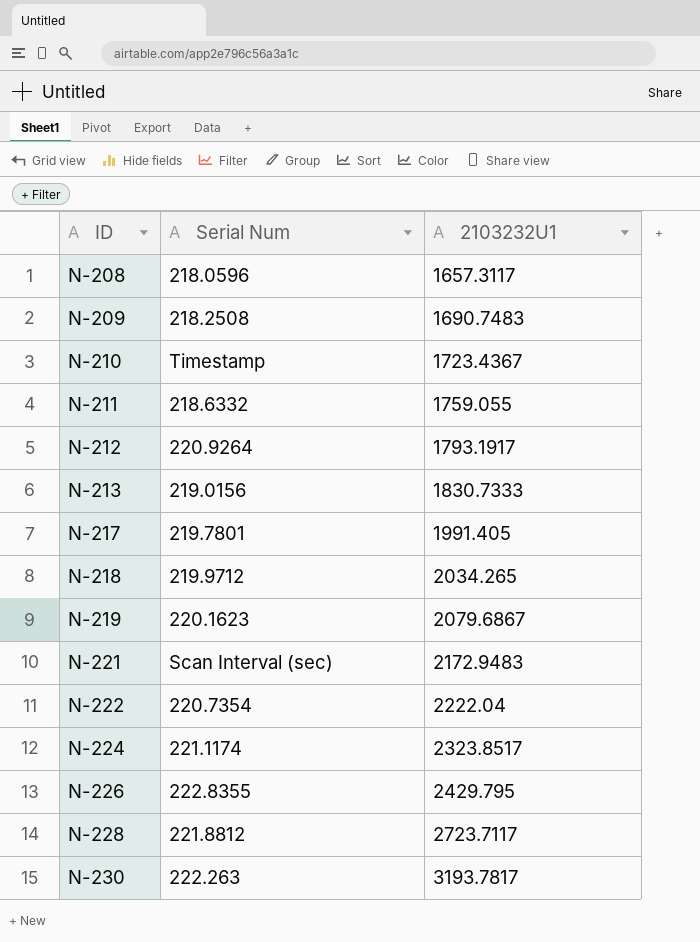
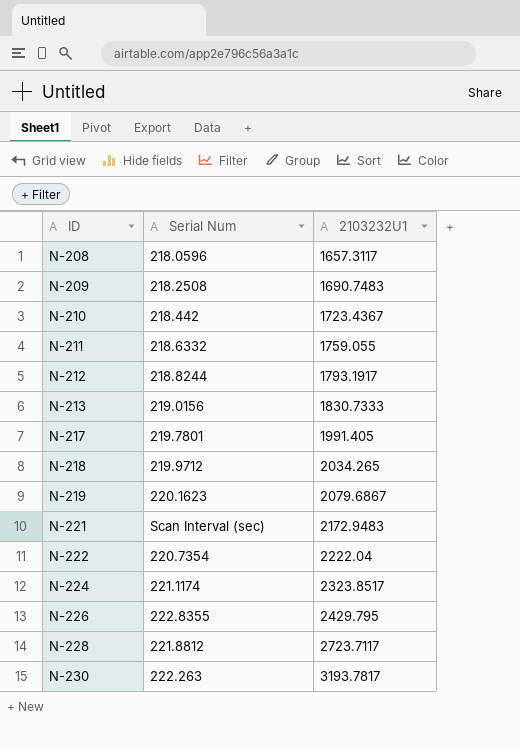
N-210 | Serial Num: Timestamp -> 218.442
N-212 | Serial Num: 220.9264 -> 218.8244

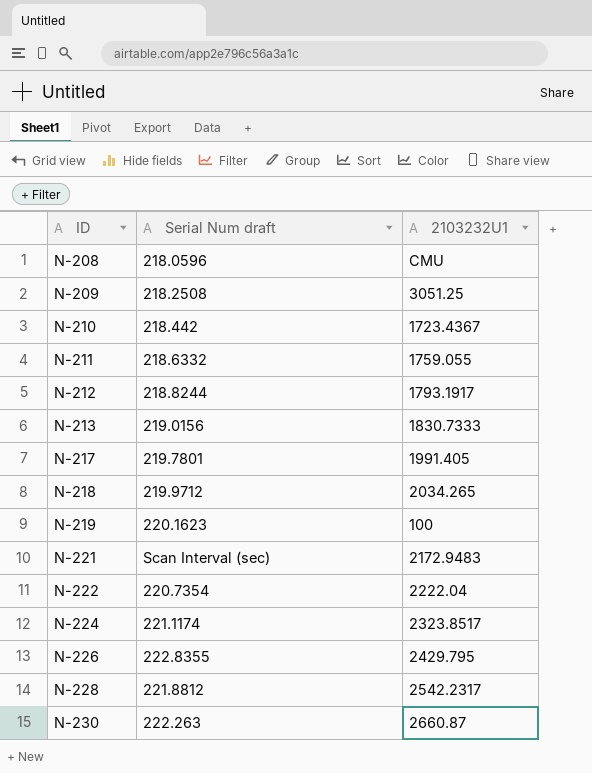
column name: Serial Num -> Serial Num draft
N-208 | 2103232U1: 1657.3117 -> CMU
N-209 | 2103232U1: 1690.7483 -> 3051.25
N-219 | 2103232U1: 2079.6867 -> 100
N-228 | 2103232U1: 2723.7117 -> 2542.2317
N-230 | 2103232U1: 3193.7817 -> 2660.87

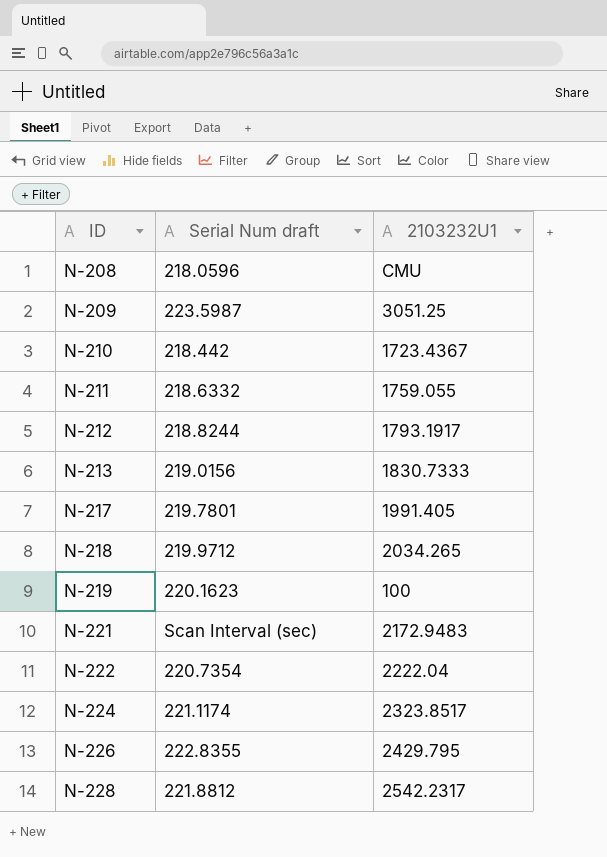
row N-230: 222.263 | 2660.87 -> none
N-209 | Serial Num draft: 218.2508 -> 223.5987

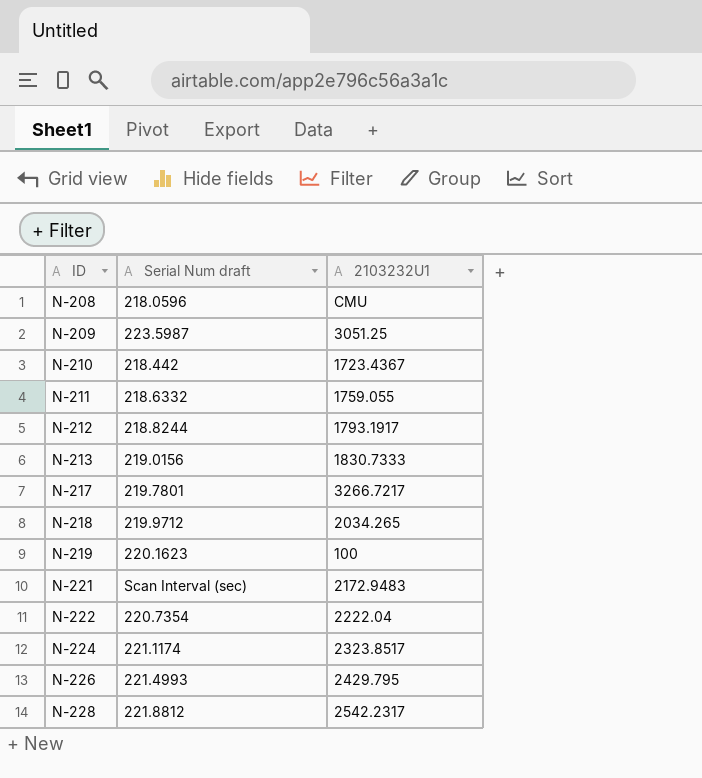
N-217 | 2103232U1: 1991.405 -> 3266.7217
N-226 | Serial Num draft: 222.8355 -> 221.4993

